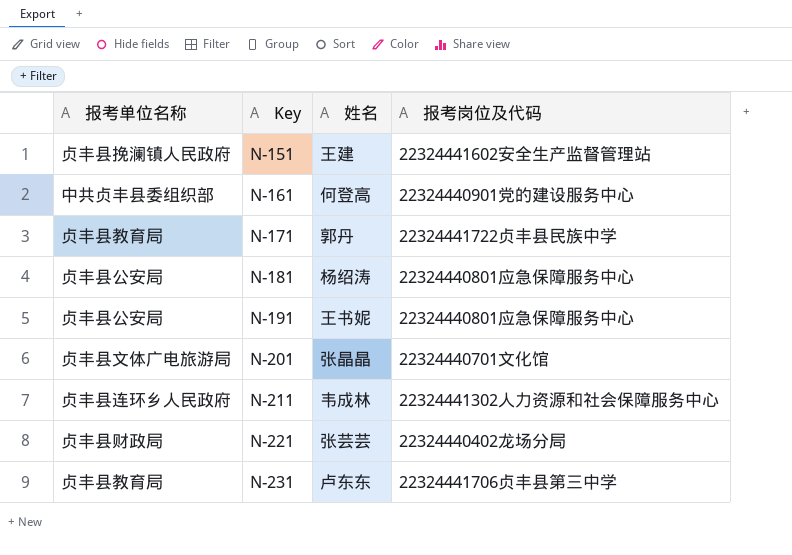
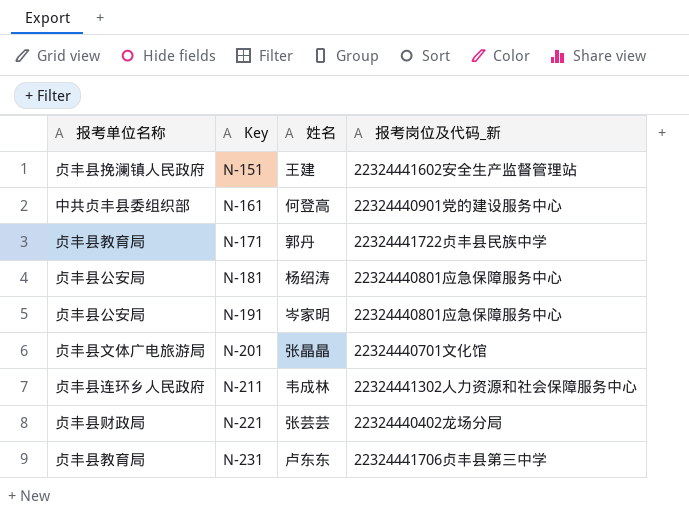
column name: 报考岗位及代码 -> 报考岗位及代码_新
N-191 | 姓名: 王书妮 -> 岑家明

